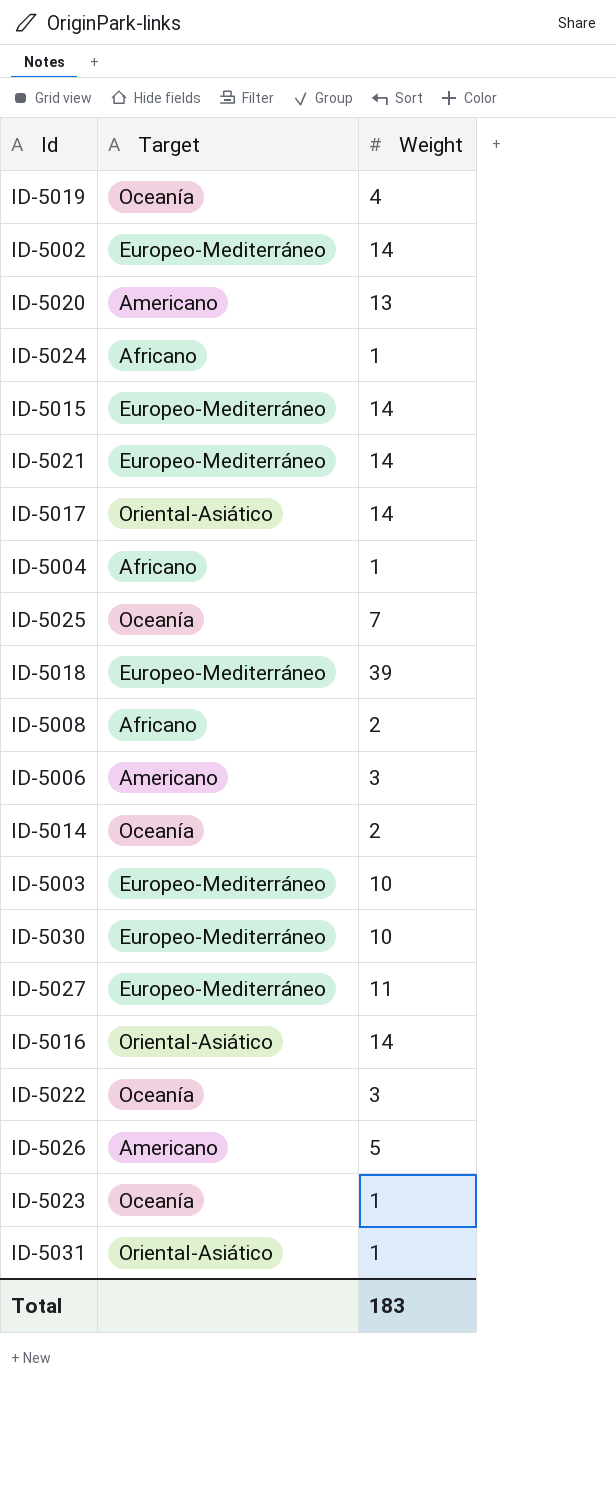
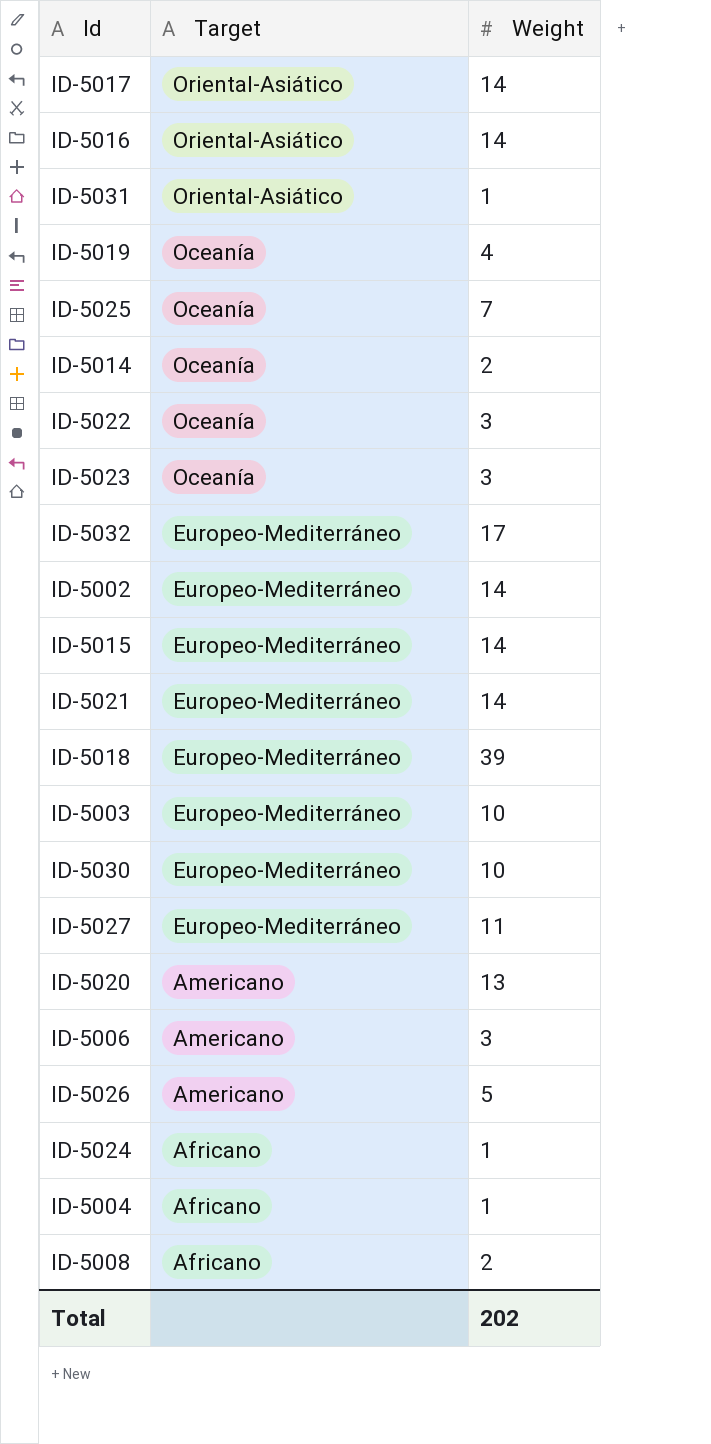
row order: none -> Target descending
ID-5023 | Weight: 1 -> 3
row ID-5032: none -> Europeo-Mediterráneo | 17
Total | Weight: 183 -> 202

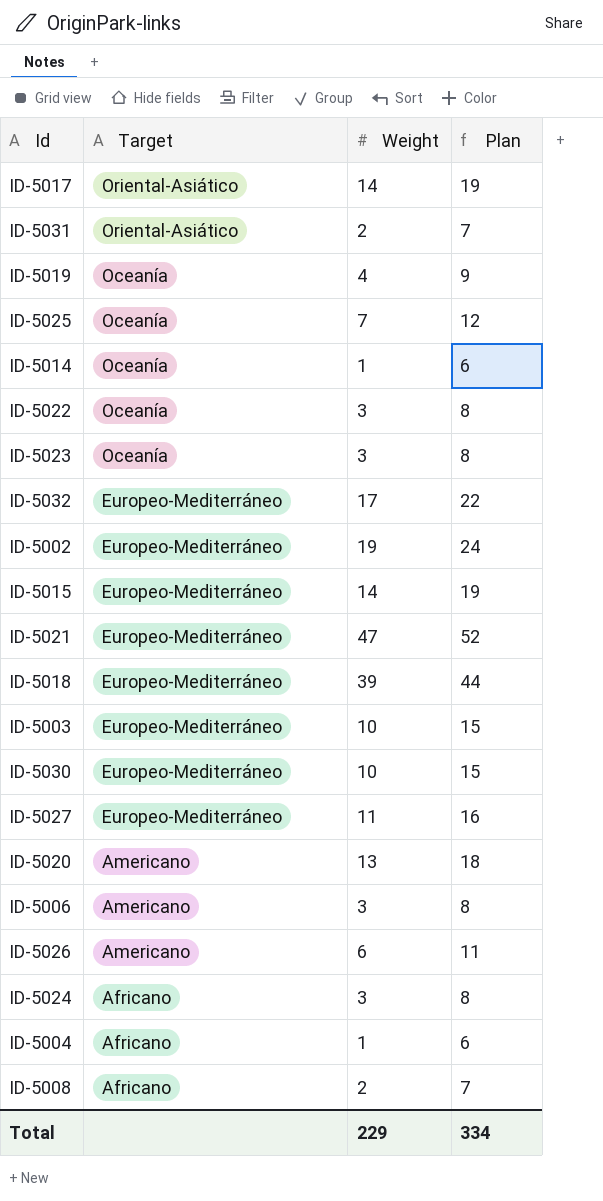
column Plan | formula: none -> [Weight] + 5
row ID-5016: Oriental-Asiático | 14 -> none
ID-5031 | Weight: 1 -> 2
ID-5014 | Weight: 2 -> 1
ID-5002 | Weight: 14 -> 19
ID-5021 | Weight: 14 -> 47
ID-5026 | Weight: 5 -> 6
ID-5024 | Weight: 1 -> 3
Total | Weight: 202 -> 229

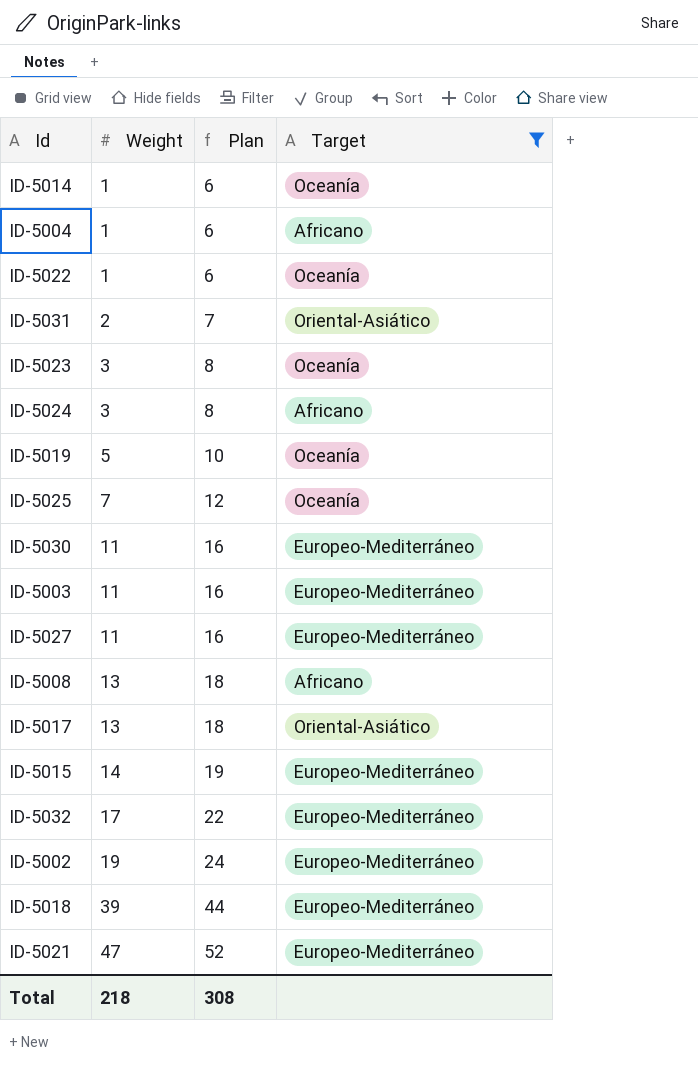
filter: none -> Target != Americano
row order: Target descending -> Weight ascending
column Target | position: 2 -> 4
ID-5022 | Weight: 3 -> 1
ID-5022 | Plan: 8 -> 6
ID-5019 | Weight: 4 -> 5
ID-5019 | Plan: 9 -> 10
ID-5030 | Weight: 10 -> 11
ID-5030 | Plan: 15 -> 16
ID-5003 | Weight: 10 -> 11
ID-5003 | Plan: 15 -> 16
ID-5008 | Weight: 2 -> 13
ID-5008 | Plan: 7 -> 18
ID-5017 | Weight: 14 -> 13
ID-5017 | Plan: 19 -> 18
Total | Weight: 229 -> 218
Total | Plan: 334 -> 308

